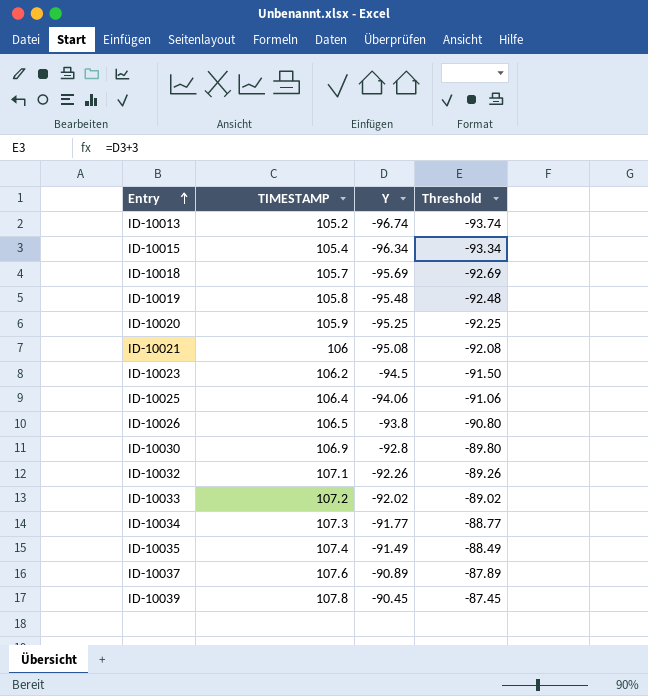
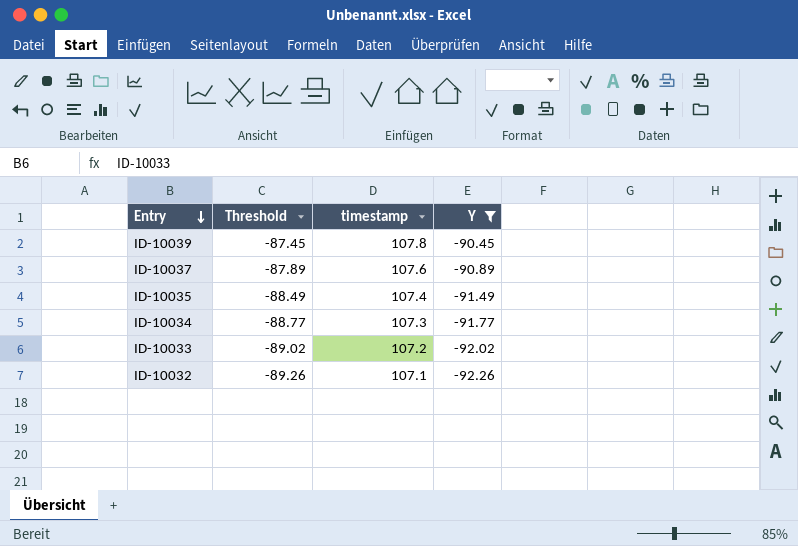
filter: none -> Y >= -92.26
row order: Entry ascending -> Entry descending
column Threshold | position: 4 -> 2
column name: TIMESTAMP -> timestamp

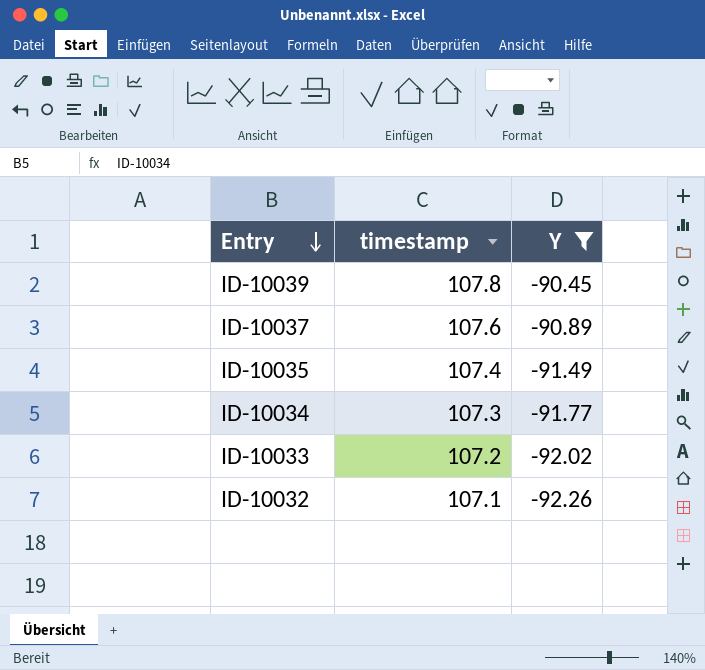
column Threshold | formula: [Y] + 3 -> none

